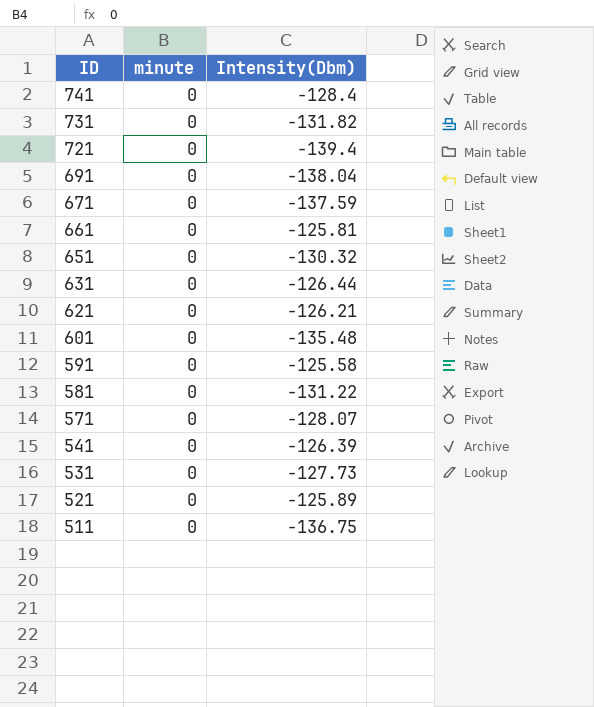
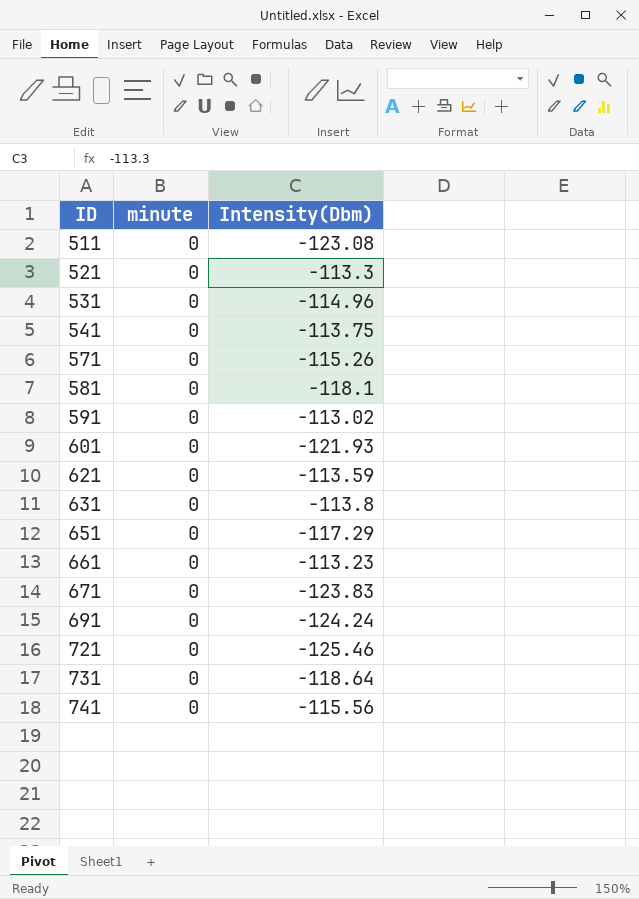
row order: ID descending -> ID ascending
511 | Intensity(Dbm): -136.75 -> -123.08
521 | Intensity(Dbm): -125.89 -> -113.3
531 | Intensity(Dbm): -127.73 -> -114.96
541 | Intensity(Dbm): -126.39 -> -113.75
571 | Intensity(Dbm): -128.07 -> -115.26
581 | Intensity(Dbm): -131.22 -> -118.1
591 | Intensity(Dbm): -125.58 -> -113.02
601 | Intensity(Dbm): -135.48 -> -121.93
621 | Intensity(Dbm): -126.21 -> -113.59
631 | Intensity(Dbm): -126.44 -> -113.8
651 | Intensity(Dbm): -130.32 -> -117.29
661 | Intensity(Dbm): -125.81 -> -113.23
671 | Intensity(Dbm): -137.59 -> -123.83
691 | Intensity(Dbm): -138.04 -> -124.24
721 | Intensity(Dbm): -139.4 -> -125.46
731 | Intensity(Dbm): -131.82 -> -118.64
741 | Intensity(Dbm): -128.4 -> -115.56

